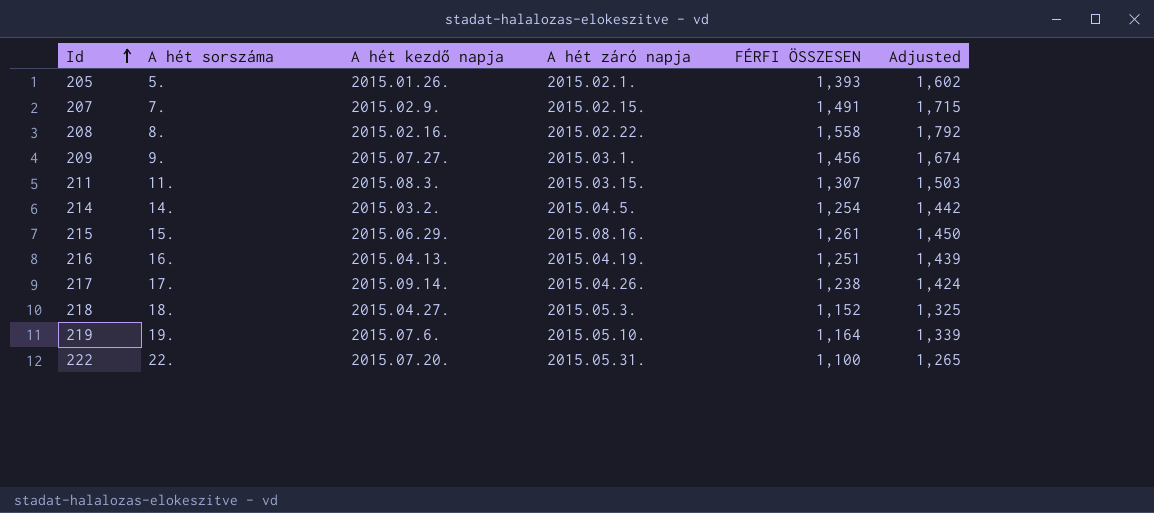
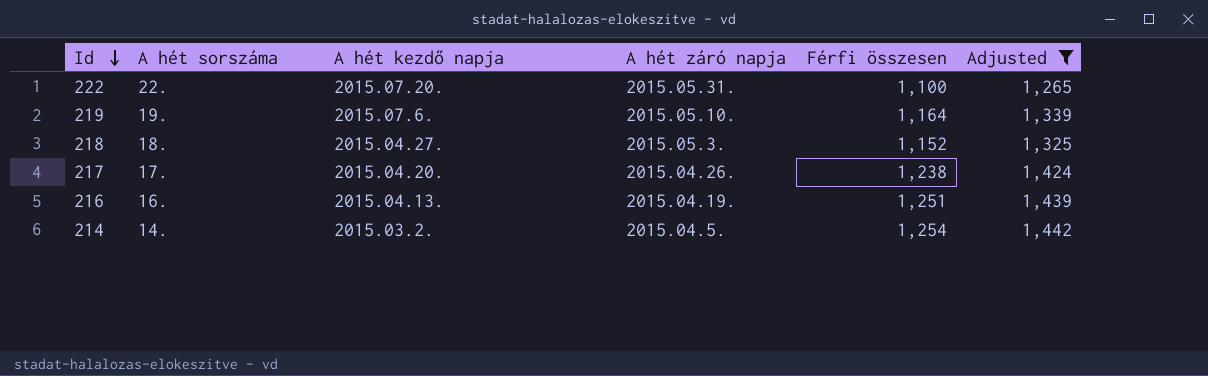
filter: none -> Adjusted <= 1,442
row order: Id ascending -> Id descending
column name: FÉRFI ÖSSZESEN -> Férfi összesen
217 | A hét kezdő napja: 2015.09.14. -> 2015.04.20.

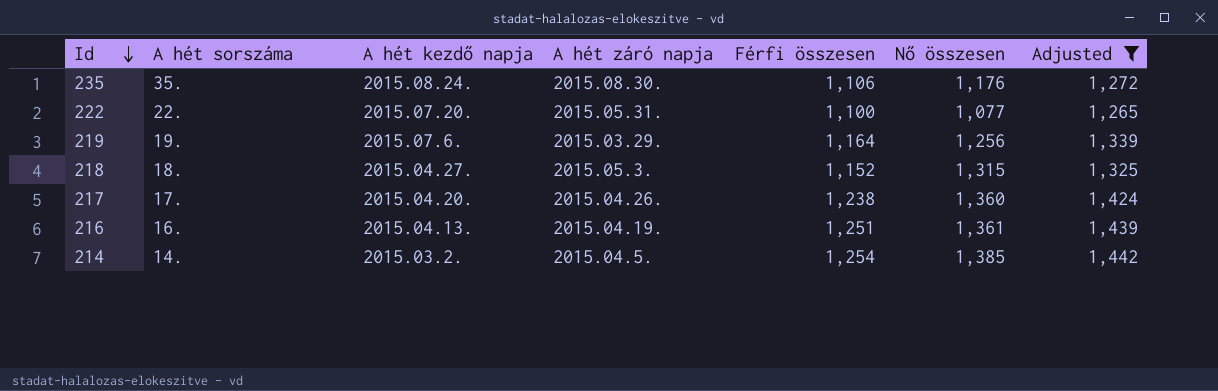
column Nő összesen | position: none -> 6
row 235: none -> 35. | 2015.08.24. | 2015.08.30. | 1,106 | 1,176 | 1,272
219 | A hét záró napja: 2015.05.10. -> 2015.03.29.

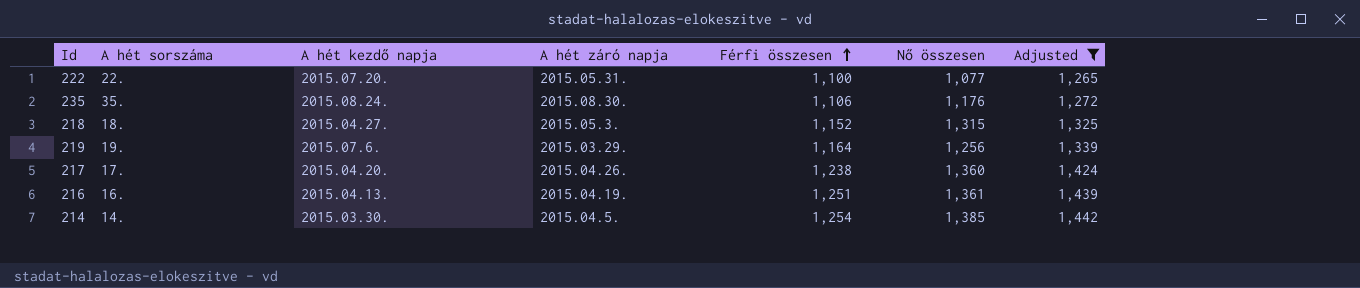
row order: Id descending -> Férfi összesen ascending
214 | A hét kezdő napja: 2015.03.2. -> 2015.03.30.

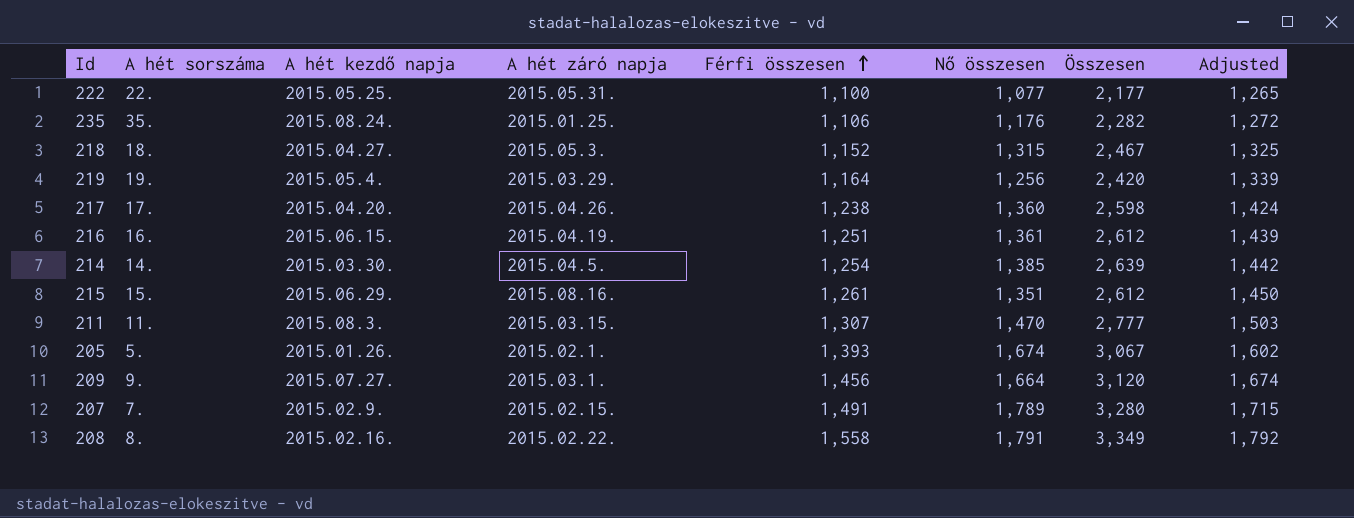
filter: Adjusted <= 1,442 -> none
column Összesen | formula: none -> [Férfi összesen] + [Nő összesen]
222 | A hét kezdő napja: 2015.07.20. -> 2015.05.25.
235 | A hét záró napja: 2015.08.30. -> 2015.01.25.
219 | A hét kezdő napja: 2015.07.6. -> 2015.05.4.
216 | A hét kezdő napja: 2015.04.13. -> 2015.06.15.

